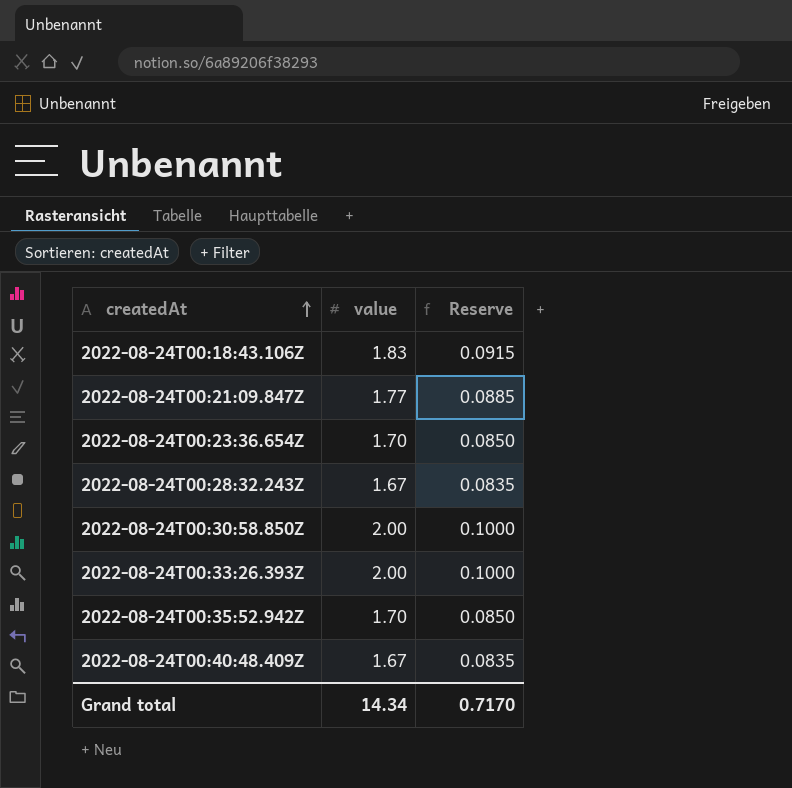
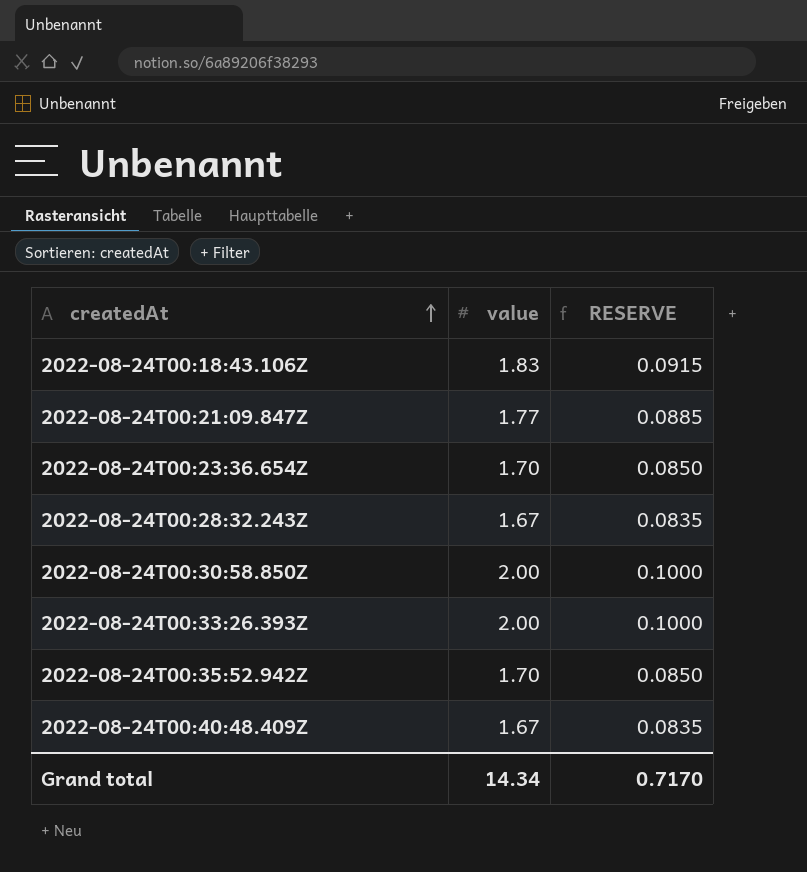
column name: Reserve -> RESERVE

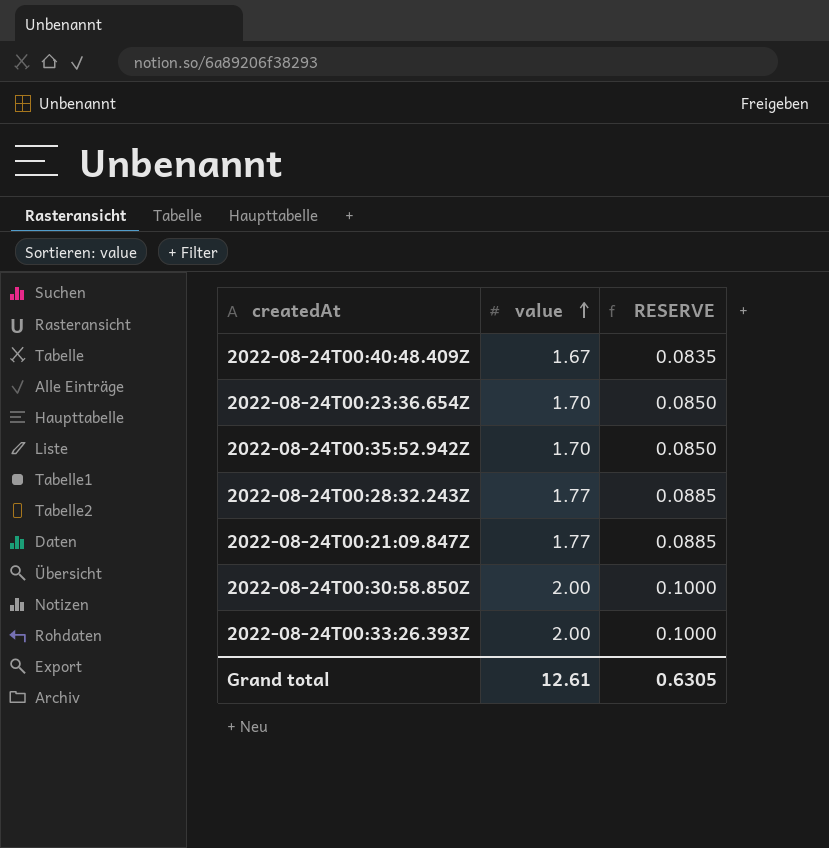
row order: createdAt ascending -> value ascending
row 2022-08-24T00:18:43.106Z: 1.83 | 0.0915 -> none
2022-08-24T00:28:32.243Z | value: 1.67 -> 1.77
2022-08-24T00:28:32.243Z | RESERVE: 0.0835 -> 0.0885
Grand total | value: 14.34 -> 12.61
Grand total | RESERVE: 0.7170 -> 0.6305

